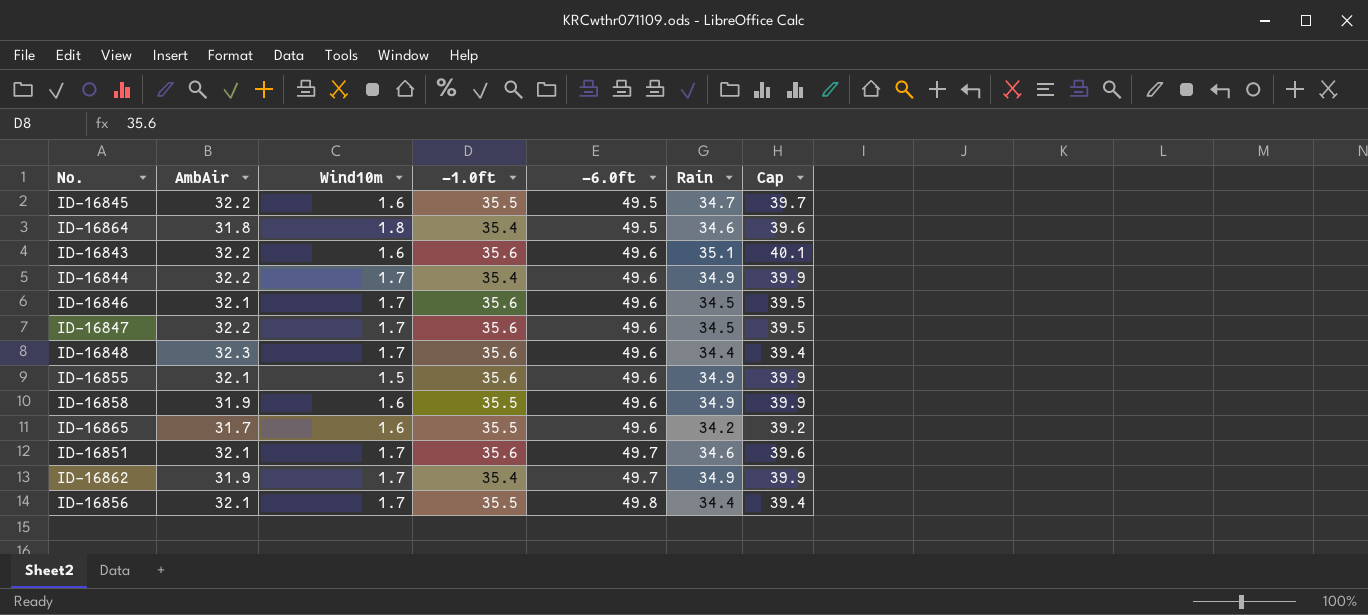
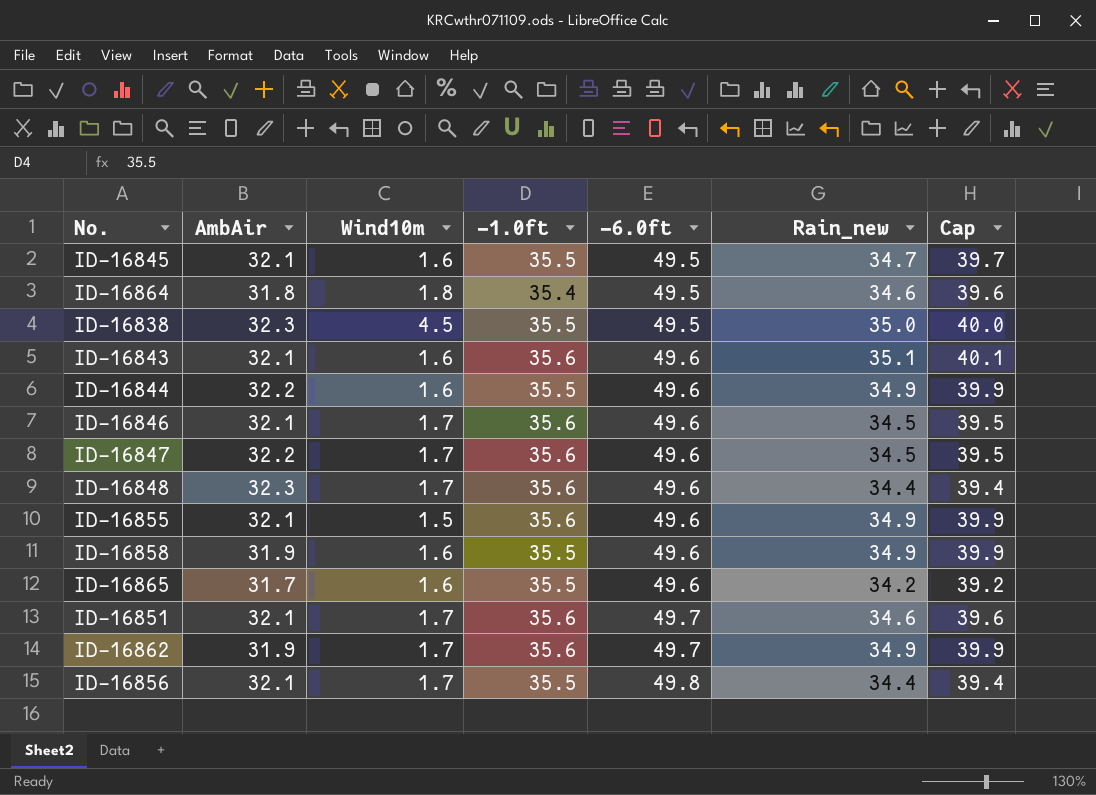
column name: Rain -> Rain_new
ID-16845 | AmbAir: 32.2 -> 32.1
row ID-16838: none -> 32.3 | 4.5 | 35.5 | 49.5 | 35.0 | 40.0
ID-16843 | AmbAir: 32.2 -> 32.1
ID-16844 | Wind10m: 1.7 -> 1.6
ID-16844 | -1.0ft: 35.4 -> 35.5
ID-16862 | -1.0ft: 35.4 -> 35.6

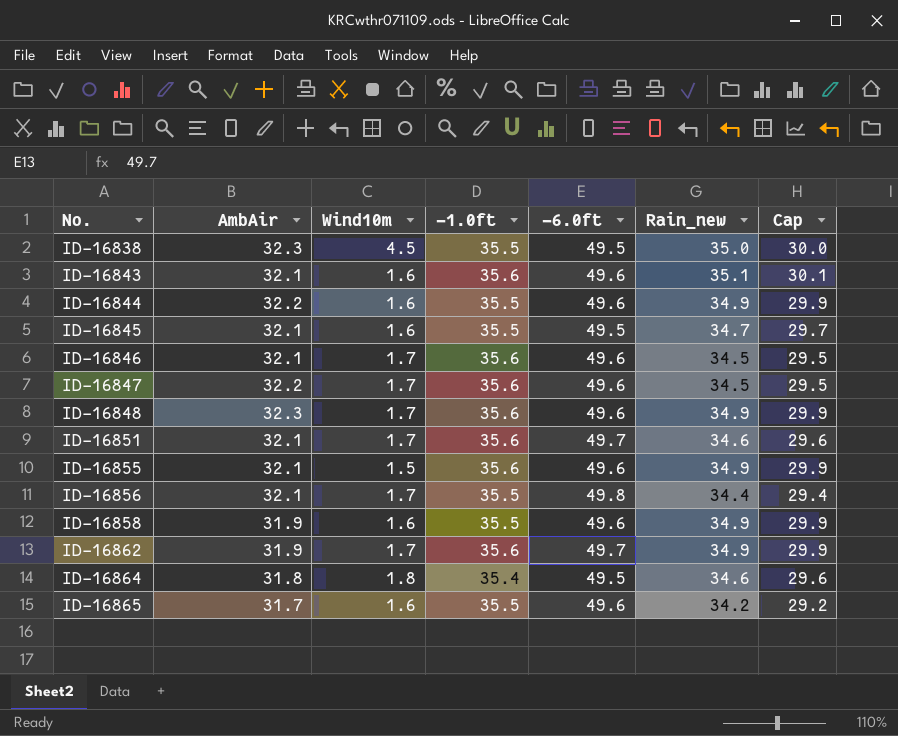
row order: -6.0ft ascending -> No. ascending
column Cap | formula: [Rain_new] + 5 -> [Rain_new] - 5
ID-16848 | Rain_new: 34.4 -> 34.9

